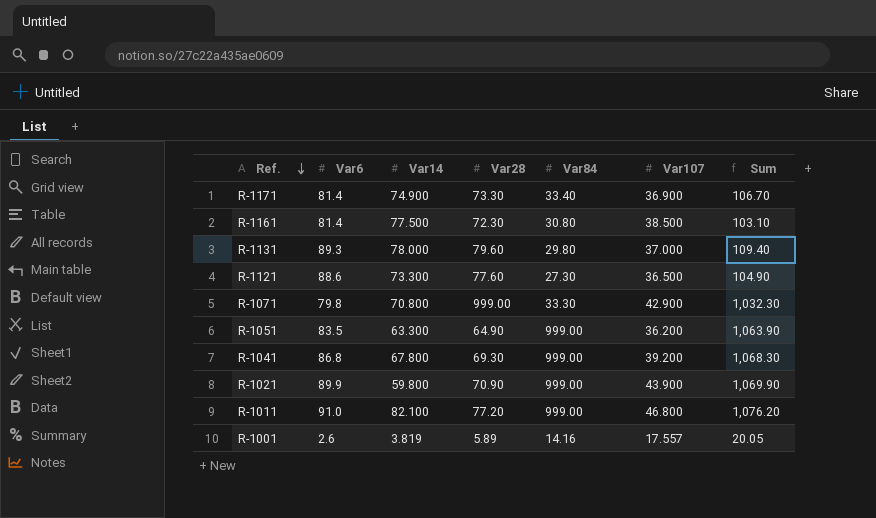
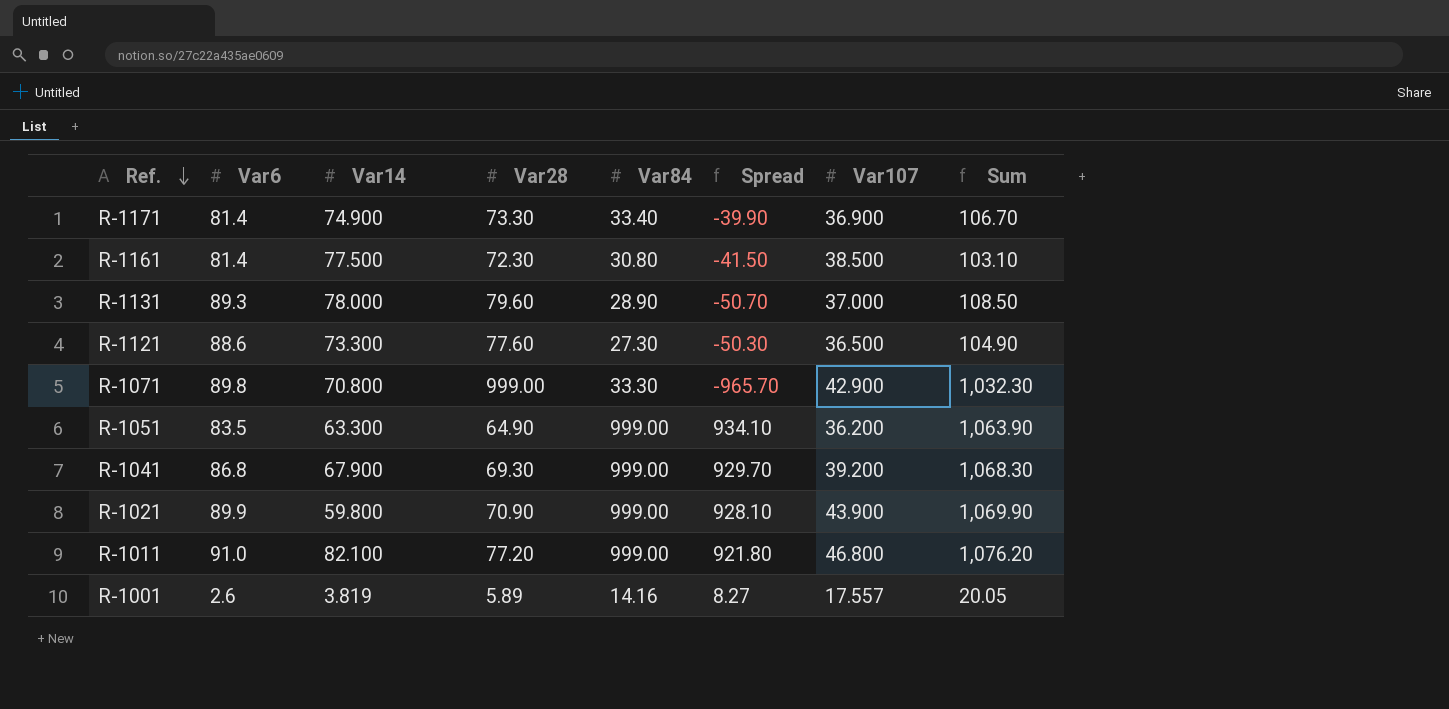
column Spread | formula: none -> [Var84] - [Var28]
R-1131 | Var84: 29.80 -> 28.90
R-1131 | Sum: 109.40 -> 108.50
R-1071 | Var6: 79.8 -> 89.8
R-1041 | Var14: 67.800 -> 67.900

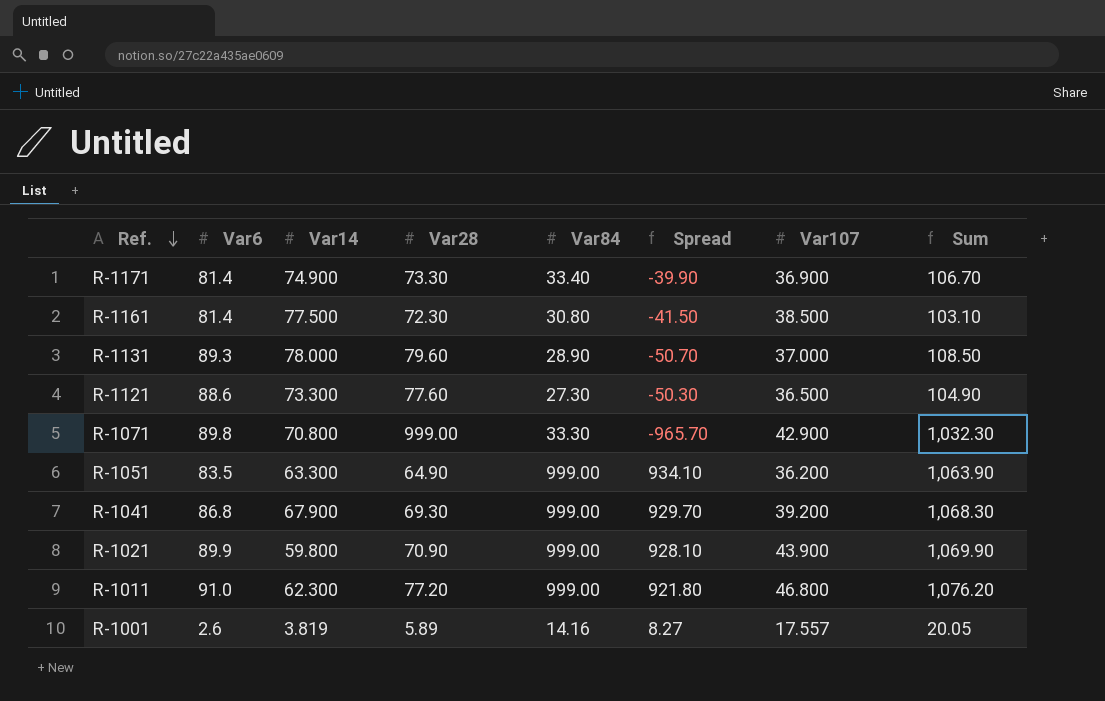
R-1011 | Var14: 82.100 -> 62.300

